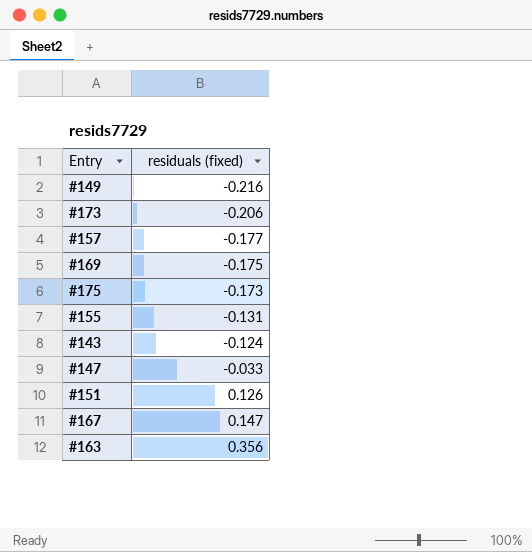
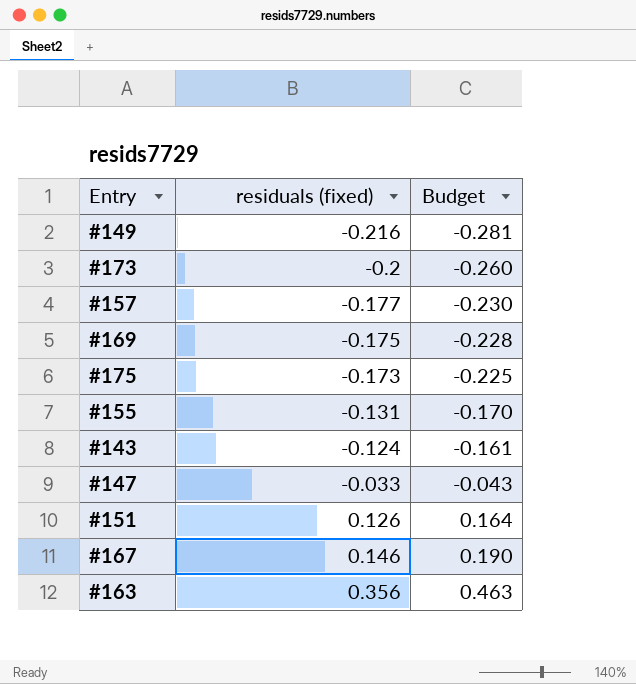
column Budget | formula: none -> [residuals (fixed)] * 1.3
#173 | residuals (fixed): -0.206 -> -0.2
#167 | residuals (fixed): 0.147 -> 0.146

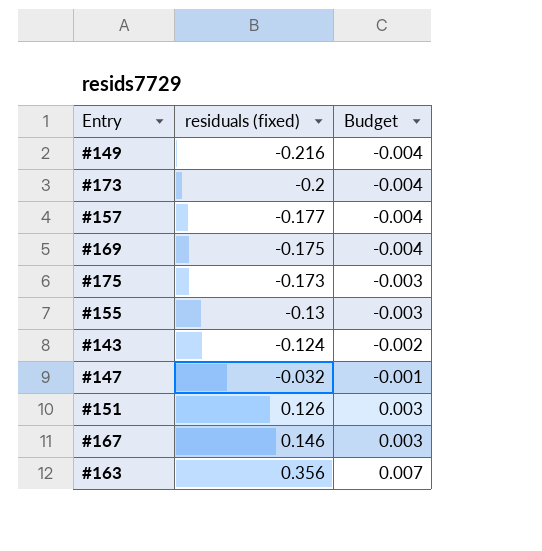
column Budget | formula: [residuals (fixed)] * 1.3 -> [residuals (fixed)] * 0.02
#155 | residuals (fixed): -0.131 -> -0.13
#147 | residuals (fixed): -0.033 -> -0.032

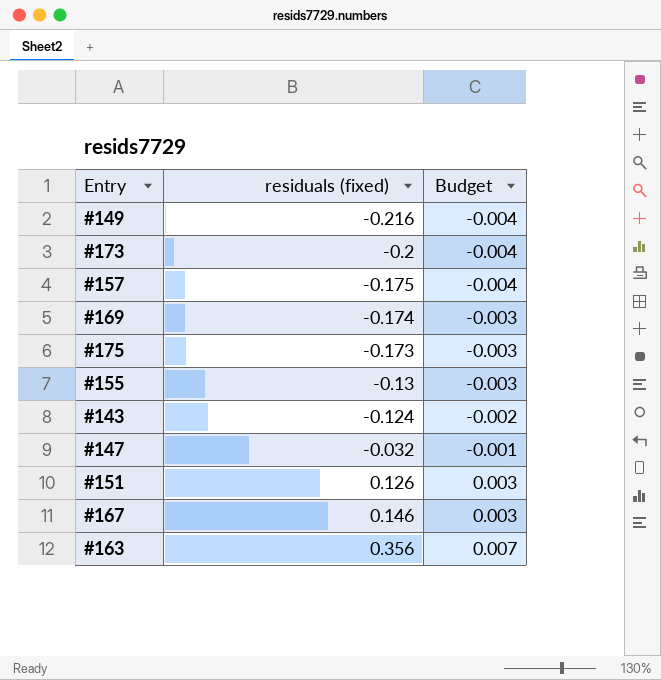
#157 | residuals (fixed): -0.177 -> -0.175
#169 | residuals (fixed): -0.175 -> -0.174
#169 | Budget: -0.004 -> -0.003

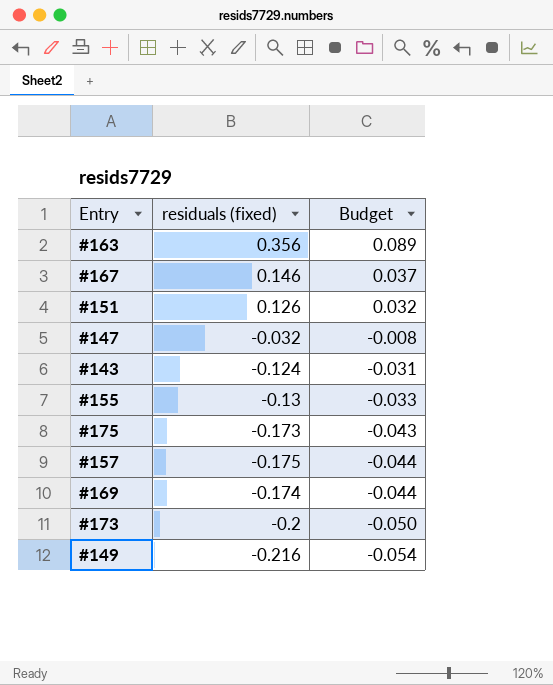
row order: residuals (fixed) ascending -> Budget descending
column Budget | formula: [residuals (fixed)] * 0.02 -> [residuals (fixed)] * 0.25

